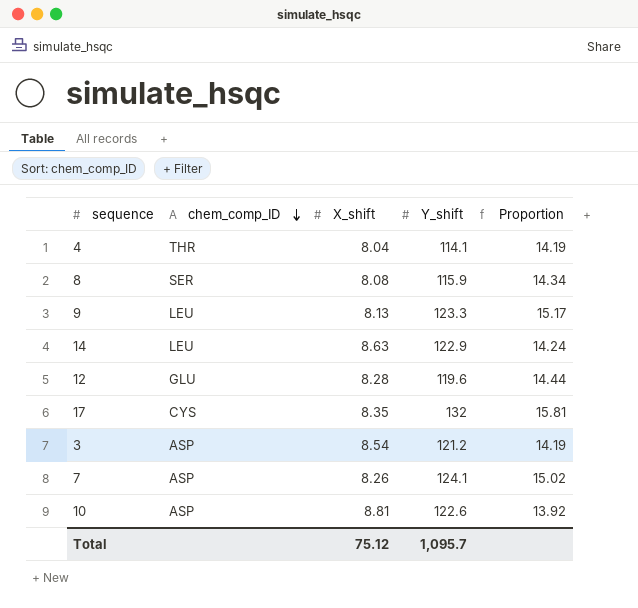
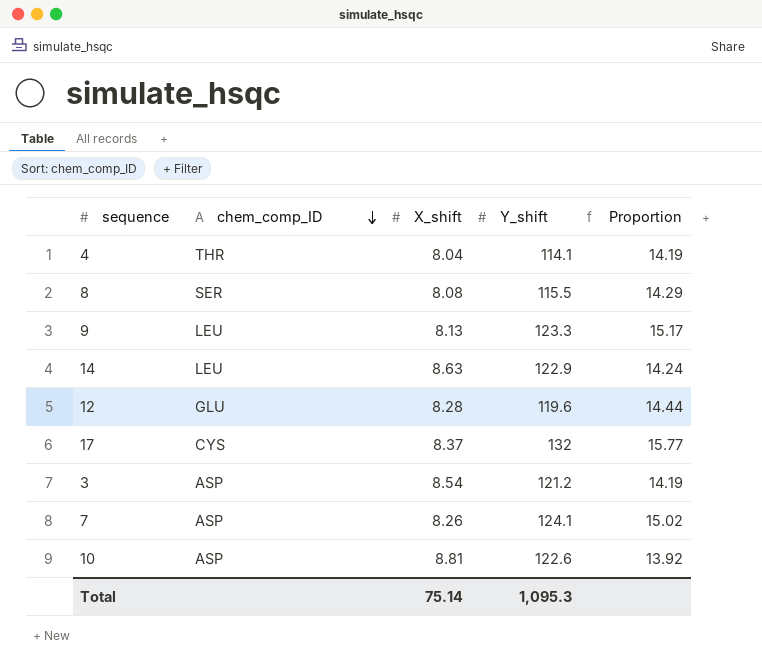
8 | Y_shift: 115.9 -> 115.5
8 | Proportion: 14.34 -> 14.29
17 | X_shift: 8.35 -> 8.37
17 | Proportion: 15.81 -> 15.77
Total | X_shift: 75.12 -> 75.14
Total | Y_shift: 1,095.7 -> 1,095.3

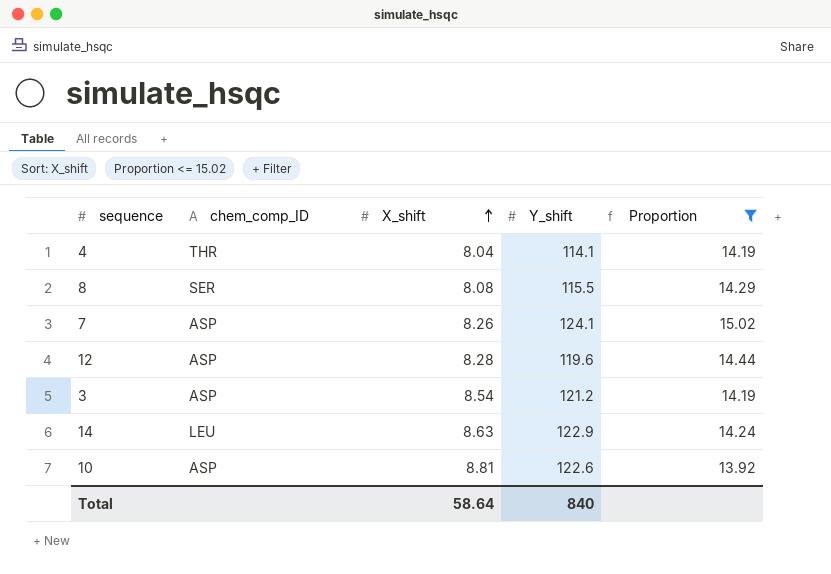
filter: none -> Proportion <= 15.02
row order: chem_comp_ID descending -> X_shift ascending
12 | chem_comp_ID: GLU -> ASP
Total | X_shift: 75.14 -> 58.64
Total | Y_shift: 1,095.3 -> 840

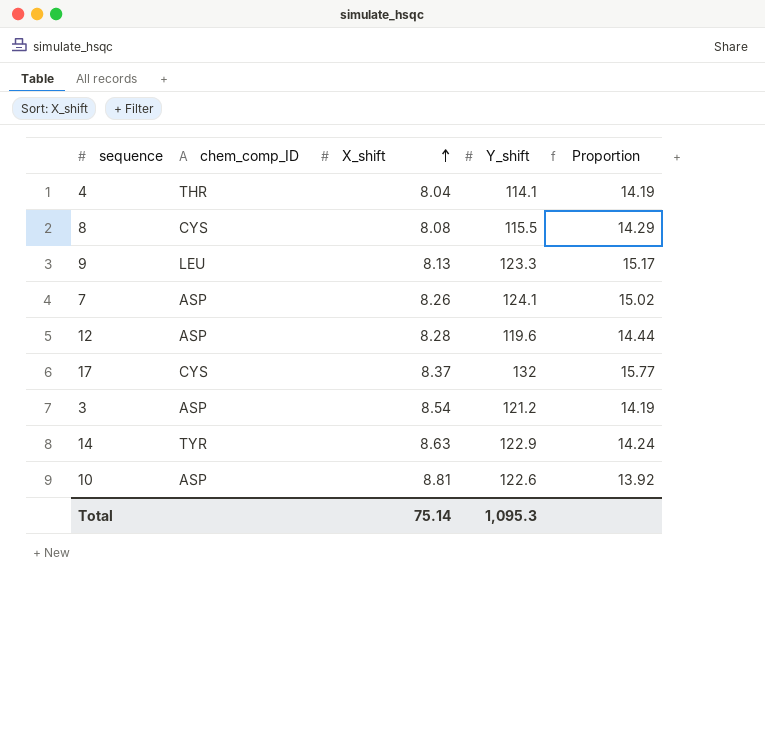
filter: Proportion <= 15.02 -> none
8 | chem_comp_ID: SER -> CYS
14 | chem_comp_ID: LEU -> TYR
Total | X_shift: 58.64 -> 75.14
Total | Y_shift: 840 -> 1,095.3

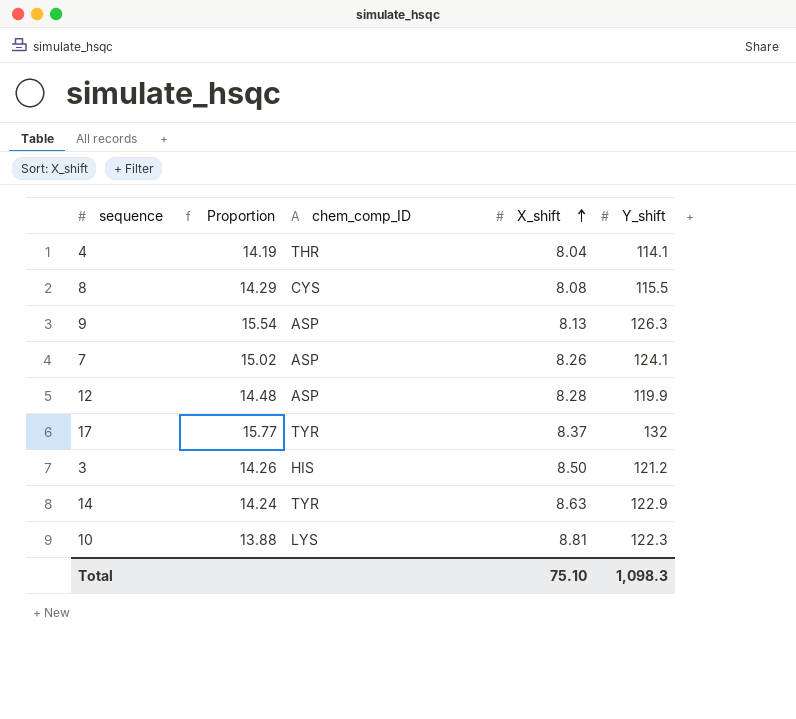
column Proportion | position: 5 -> 2
9 | Proportion: 15.17 -> 15.54
9 | chem_comp_ID: LEU -> ASP
9 | Y_shift: 123.3 -> 126.3
12 | Proportion: 14.44 -> 14.48
12 | Y_shift: 119.6 -> 119.9
17 | chem_comp_ID: CYS -> TYR
3 | Proportion: 14.19 -> 14.26
3 | chem_comp_ID: ASP -> HIS
3 | X_shift: 8.54 -> 8.50
10 | Proportion: 13.92 -> 13.88
10 | chem_comp_ID: ASP -> LYS
10 | Y_shift: 122.6 -> 122.3
Total | X_shift: 75.14 -> 75.10
Total | Y_shift: 1,095.3 -> 1,098.3

